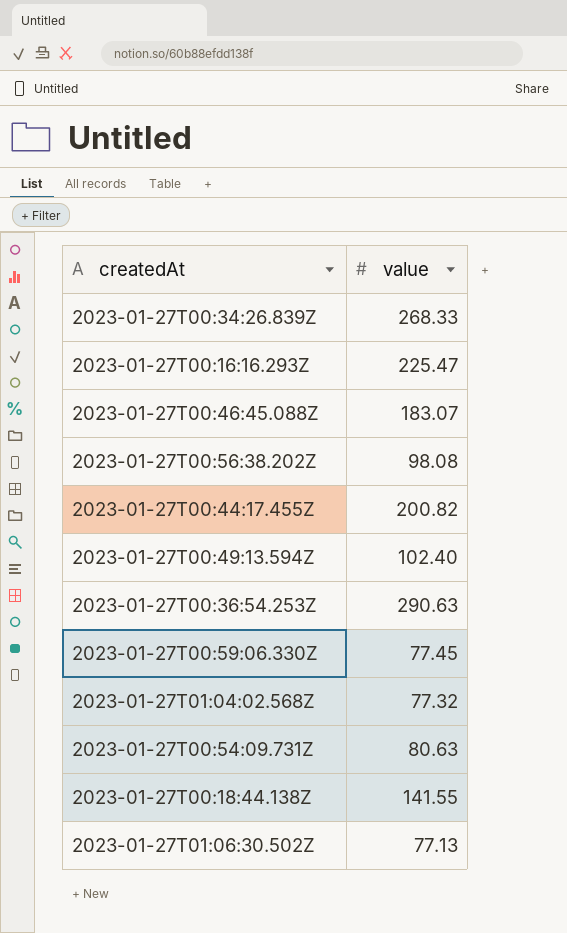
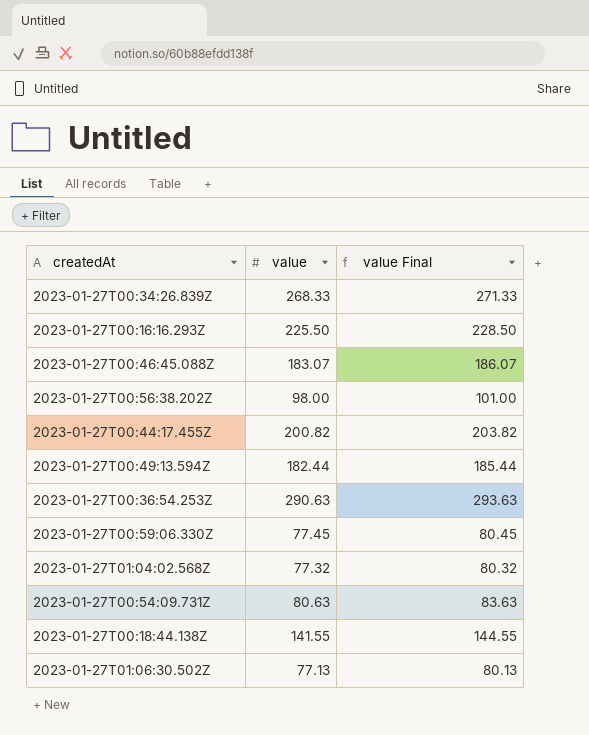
column value Final | formula: none -> [value] + 3
2023-01-27T00:16:16.293Z | value: 225.47 -> 225.50
2023-01-27T00:56:38.202Z | value: 98.08 -> 98.00
2023-01-27T00:49:13.594Z | value: 102.40 -> 182.44

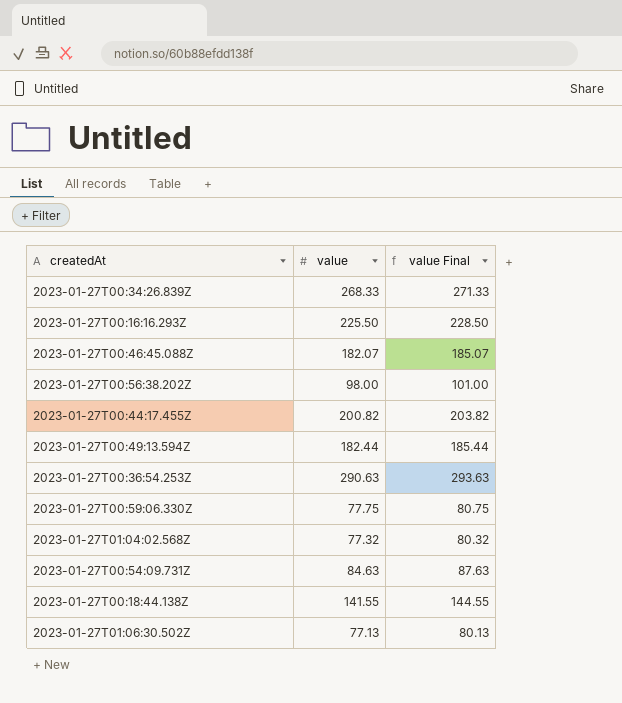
2023-01-27T00:46:45.088Z | value: 183.07 -> 182.07
2023-01-27T00:46:45.088Z | value Final: 186.07 -> 185.07
2023-01-27T00:59:06.330Z | value: 77.45 -> 77.75
2023-01-27T00:59:06.330Z | value Final: 80.45 -> 80.75
2023-01-27T00:54:09.731Z | value: 80.63 -> 84.63
2023-01-27T00:54:09.731Z | value Final: 83.63 -> 87.63

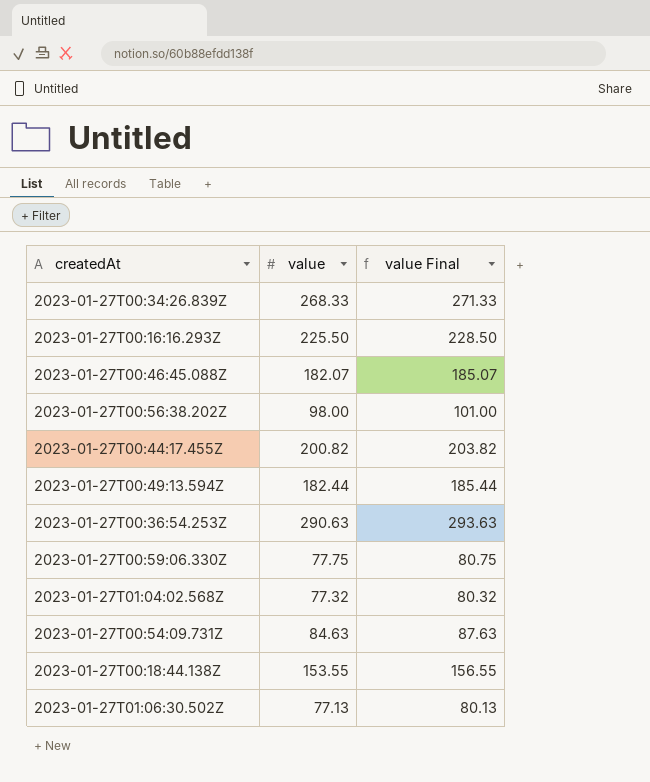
2023-01-27T00:18:44.138Z | value: 141.55 -> 153.55
2023-01-27T00:18:44.138Z | value Final: 144.55 -> 156.55

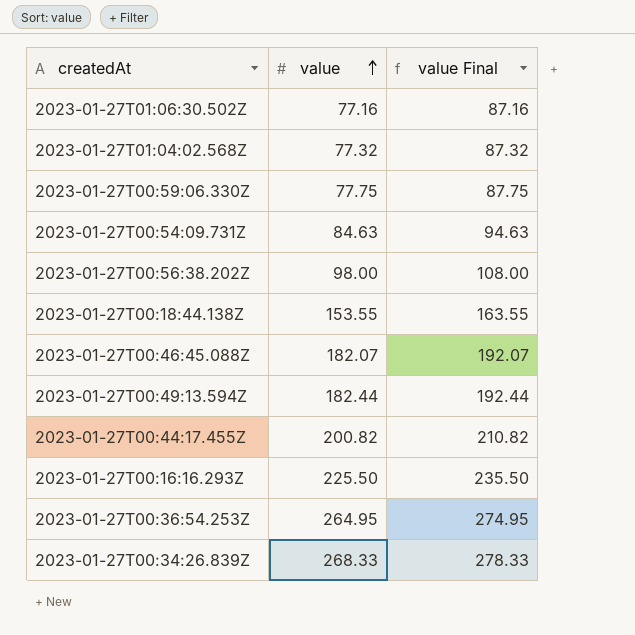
row order: none -> value ascending
column value Final | formula: [value] + 3 -> [value] + 10
2023-01-27T01:06:30.502Z | value: 77.13 -> 77.16
2023-01-27T00:36:54.253Z | value: 290.63 -> 264.95

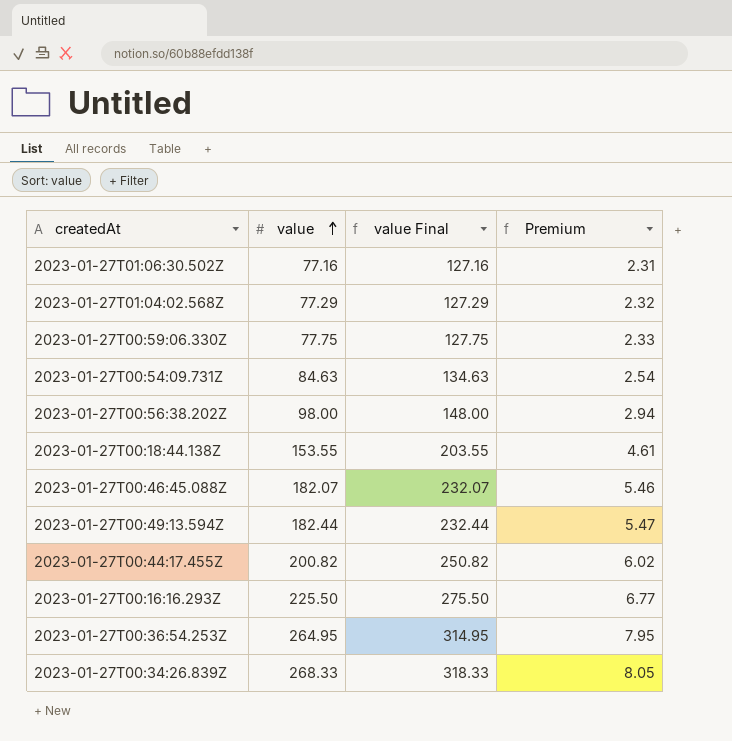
column value Final | formula: [value] + 10 -> [value] + 50
column Premium | formula: none -> [value] * 0.03
2023-01-27T01:04:02.568Z | value: 77.32 -> 77.29

